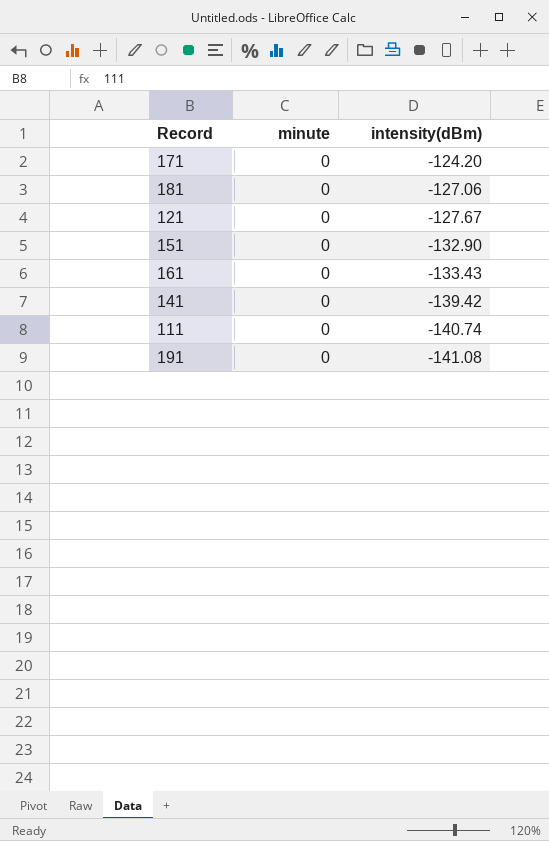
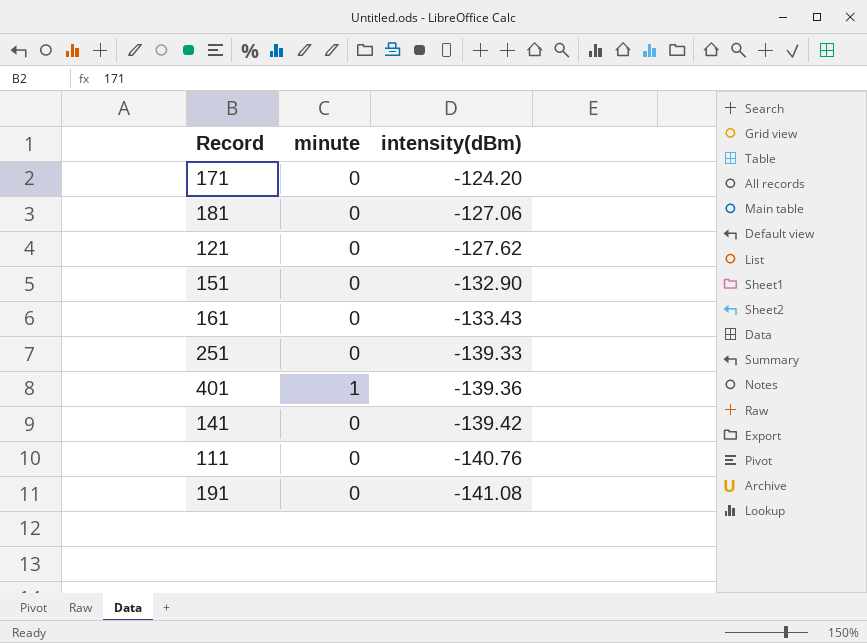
121 | intensity(dBm): -127.67 -> -127.62
row 251: none -> 0 | -139.33
row 401: none -> 1 | -139.36
111 | intensity(dBm): -140.74 -> -140.76

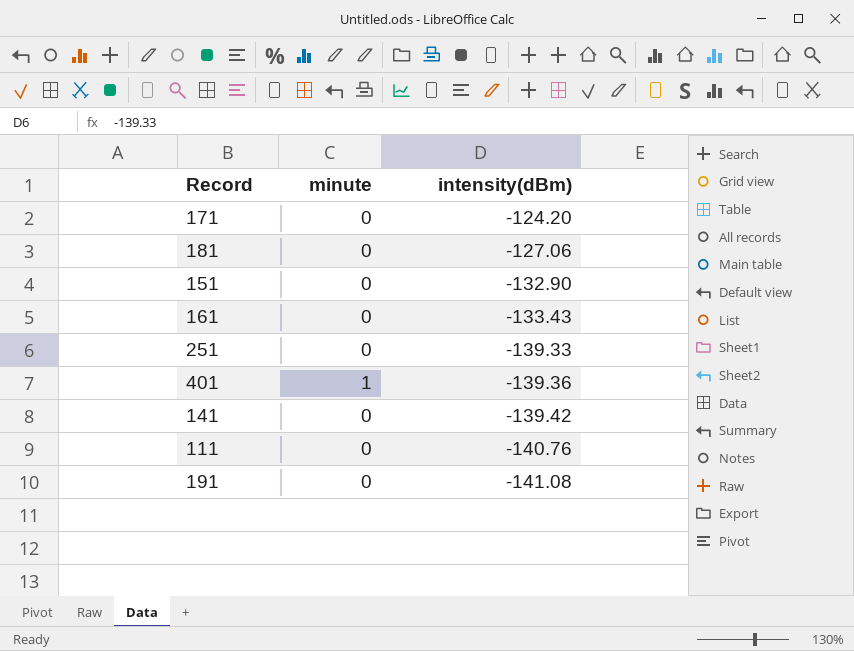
row 121: 0 | -127.62 -> none

